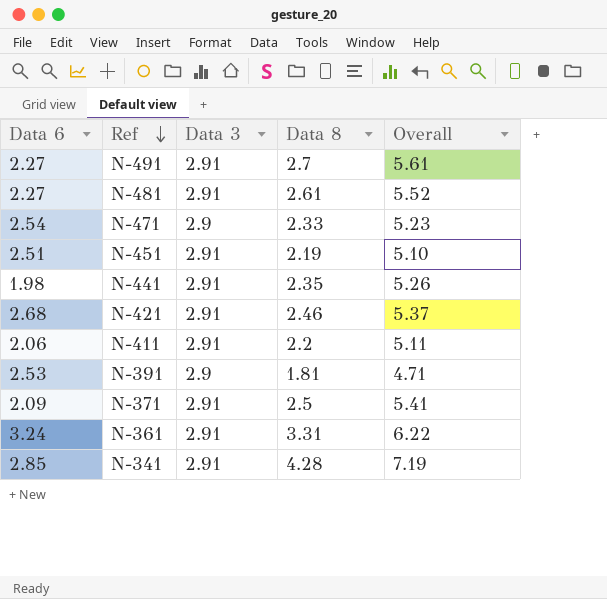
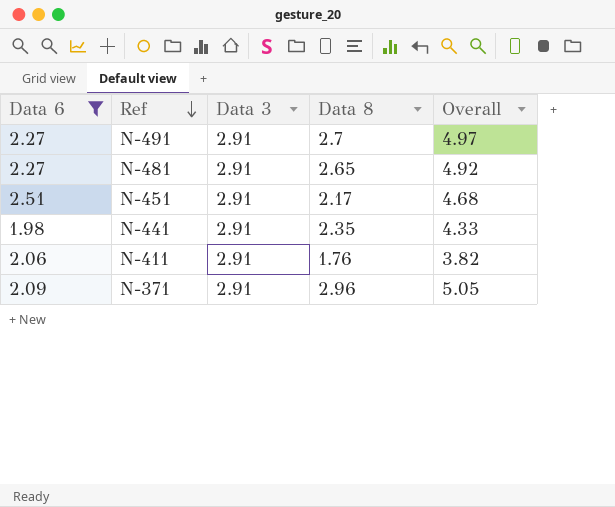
filter: none -> Data 6 <= 2.51
column Overall | formula: [Data 3] + [Data 8] -> [Data 6] + [Data 8]
N-481 | Data 8: 2.61 -> 2.65
N-451 | Data 8: 2.19 -> 2.17
N-411 | Data 8: 2.2 -> 1.76
N-371 | Data 8: 2.5 -> 2.96

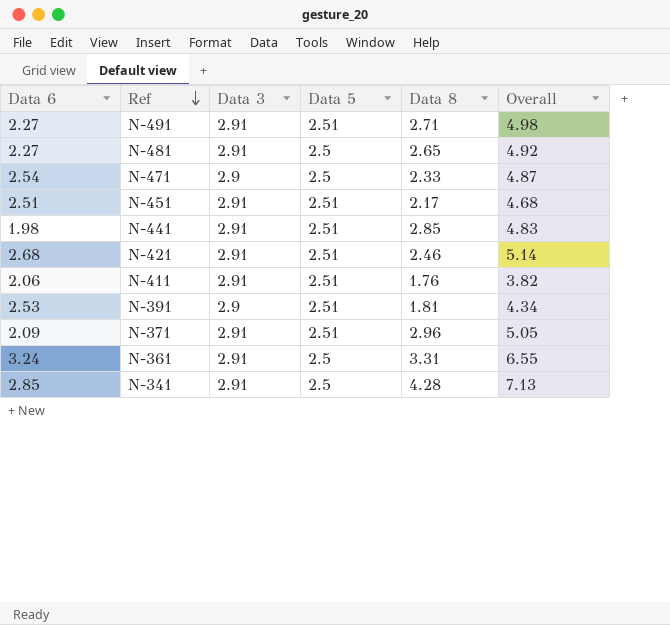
filter: Data 6 <= 2.51 -> none
column Data 5 | position: none -> 4
N-491 | Data 8: 2.7 -> 2.71
N-491 | Overall: 4.97 -> 4.98
N-441 | Data 8: 2.35 -> 2.85
N-441 | Overall: 4.33 -> 4.83

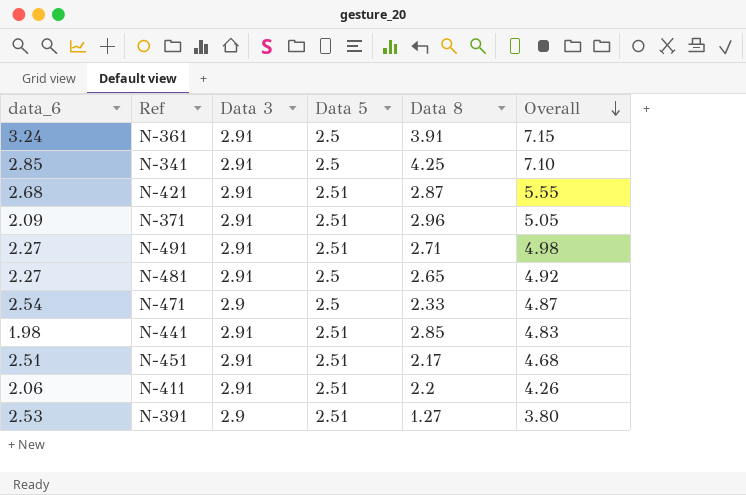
row order: Ref descending -> Overall descending
column name: Data 6 -> data_6
N-361 | Data 8: 3.31 -> 3.91
N-361 | Overall: 6.55 -> 7.15
N-341 | Data 8: 4.28 -> 4.25
N-341 | Overall: 7.13 -> 7.10
N-421 | Data 8: 2.46 -> 2.87
N-421 | Overall: 5.14 -> 5.55
N-411 | Data 8: 1.76 -> 2.2
N-411 | Overall: 3.82 -> 4.26
N-391 | Data 8: 1.81 -> 1.27
N-391 | Overall: 4.34 -> 3.80

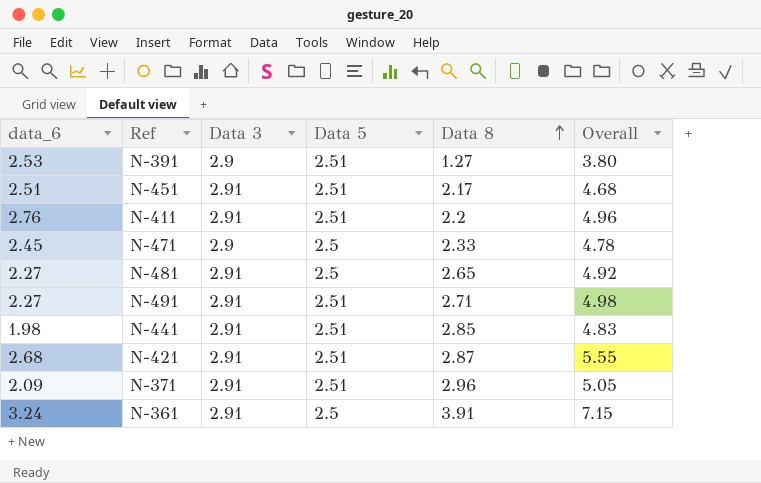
row order: Overall descending -> Data 8 ascending
row N-341: 2.85 | 2.91 | 2.5 | 4.25 | 7.10 -> none
N-411 | data_6: 2.06 -> 2.76
N-411 | Overall: 4.26 -> 4.96
N-471 | data_6: 2.54 -> 2.45
N-471 | Overall: 4.87 -> 4.78

